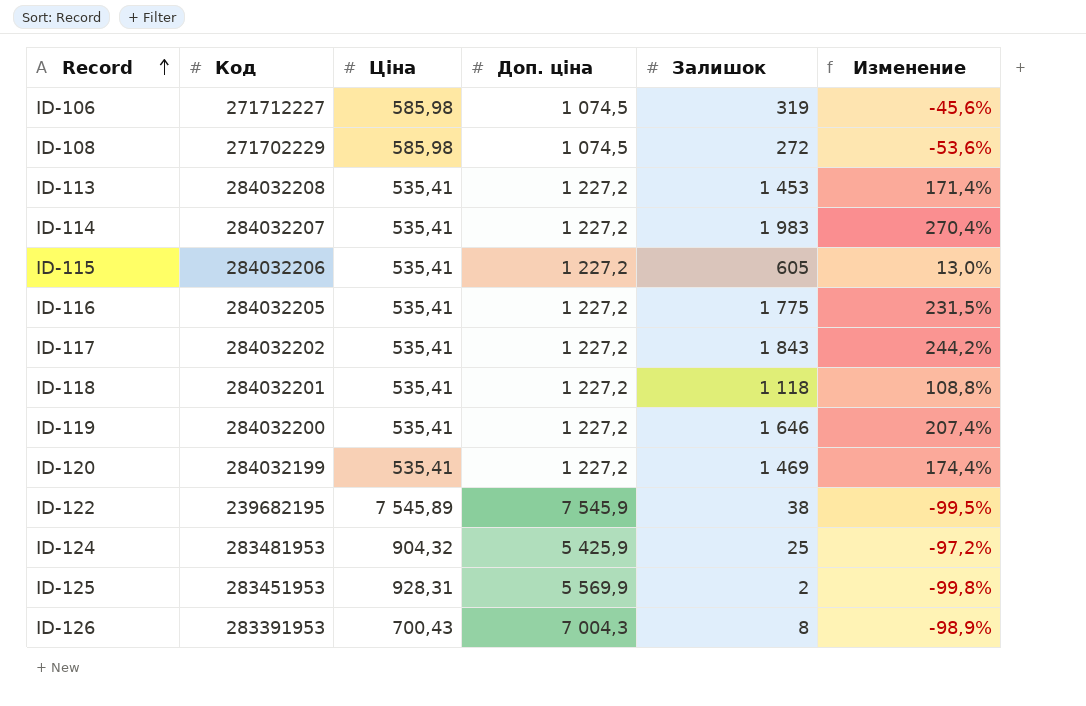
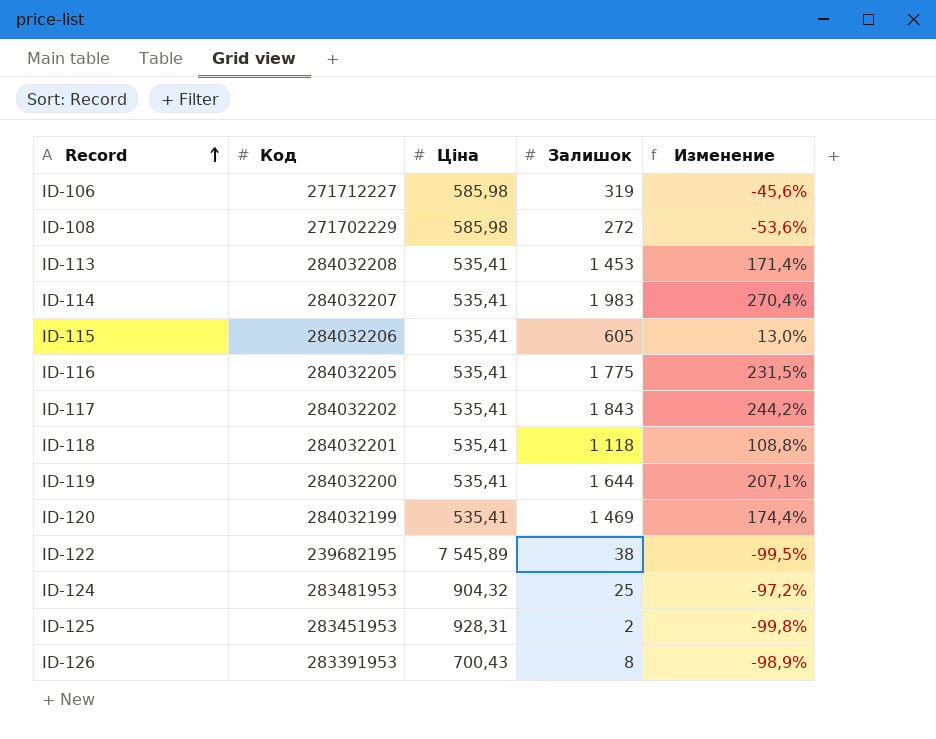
column Доп. ціна | position: 4 -> none
ID-119 | Залишок: 1 646 -> 1 644
ID-119 | Изменение: 207,4% -> 207,1%

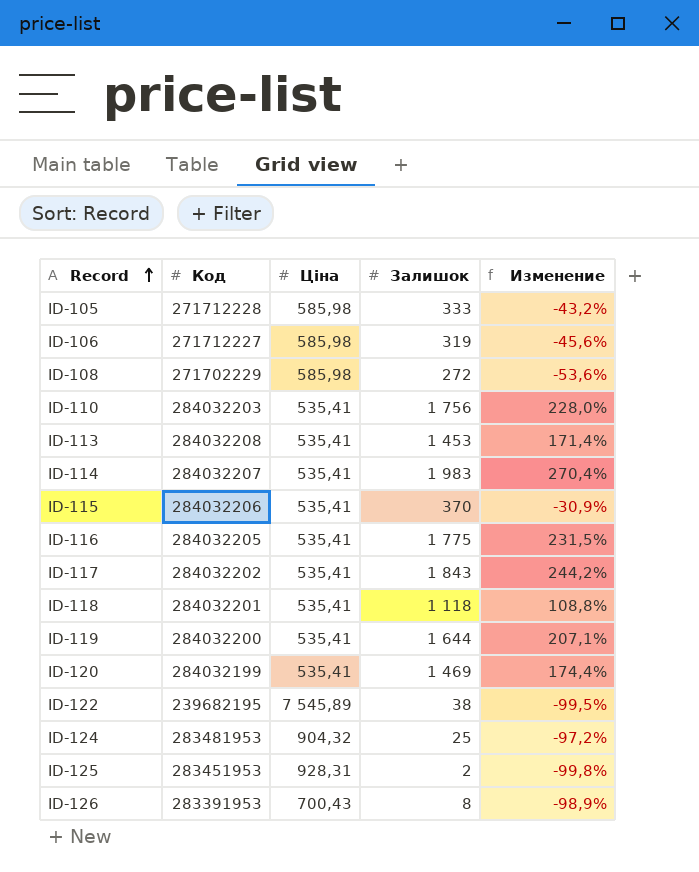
row ID-105: none -> 271712228 | 585,98 | 333 | -43,2%
row ID-110: none -> 284032203 | 535,41 | 1 756 | 228,0%
ID-115 | Залишок: 605 -> 370
ID-115 | Изменение: 13,0% -> -30,9%

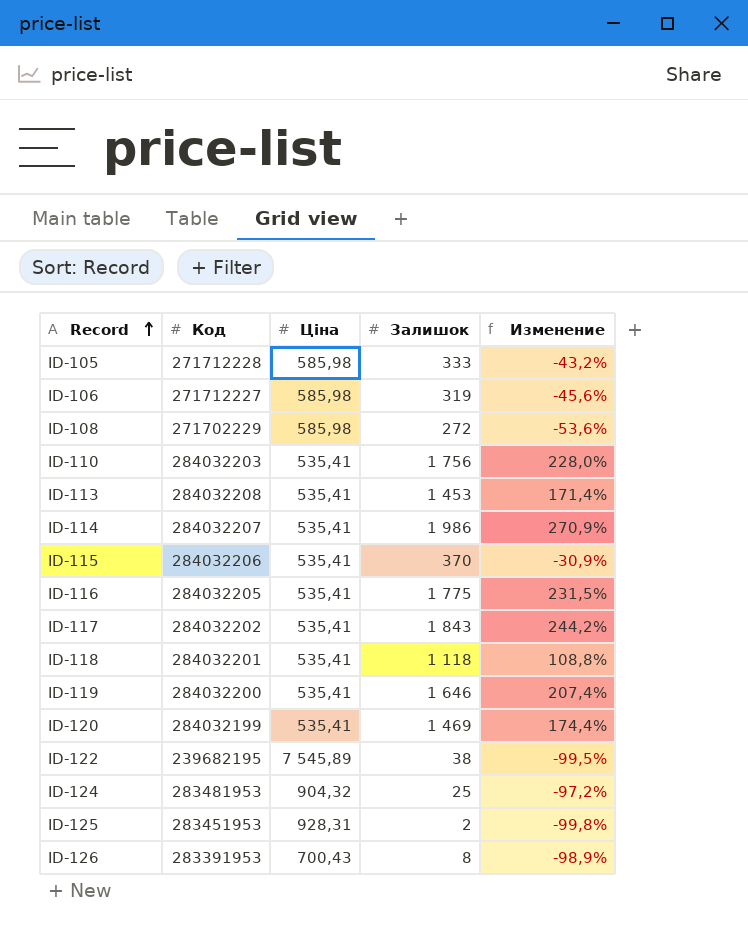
ID-114 | Залишок: 1 983 -> 1 986
ID-114 | Изменение: 270,4% -> 270,9%
ID-119 | Залишок: 1 644 -> 1 646
ID-119 | Изменение: 207,1% -> 207,4%

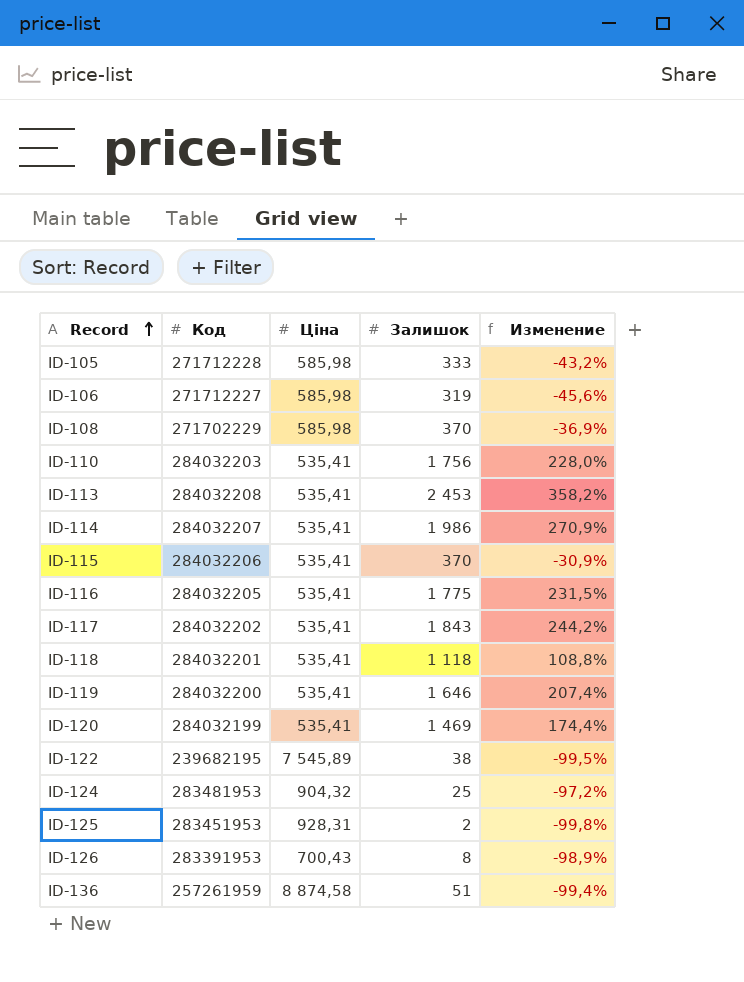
ID-108 | Залишок: 272 -> 370
ID-108 | Изменение: -53,6% -> -36,9%
ID-113 | Залишок: 1 453 -> 2 453
ID-113 | Изменение: 171,4% -> 358,2%
row ID-136: none -> 257261959 | 8 874,58 | 51 | -99,4%

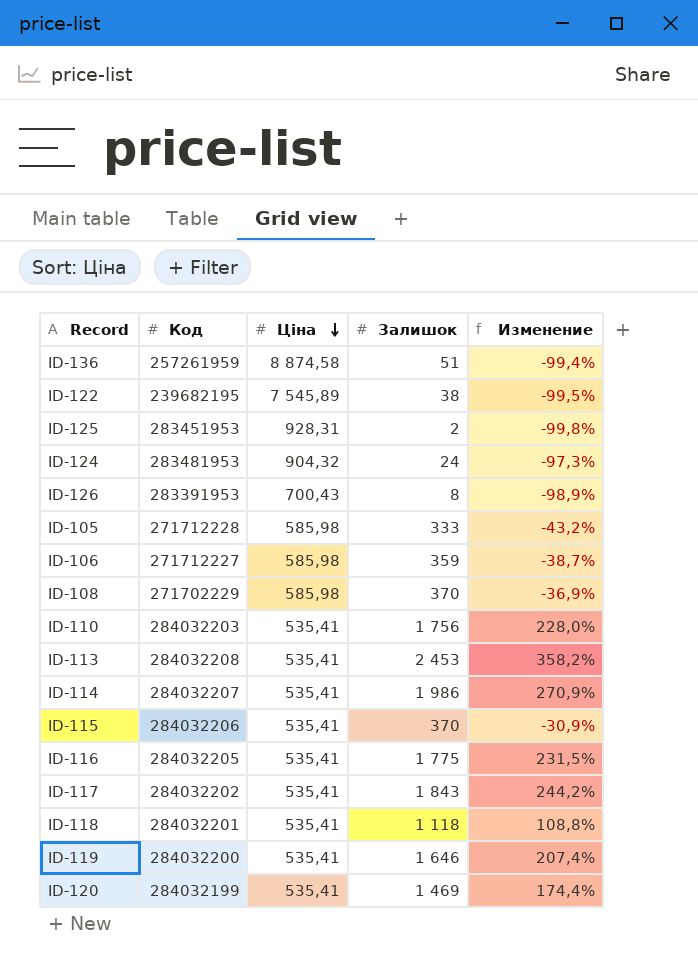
row order: Record ascending -> Ціна descending
ID-124 | Залишок: 25 -> 24
ID-124 | Изменение: -97,2% -> -97,3%
ID-106 | Залишок: 319 -> 359
ID-106 | Изменение: -45,6% -> -38,7%

